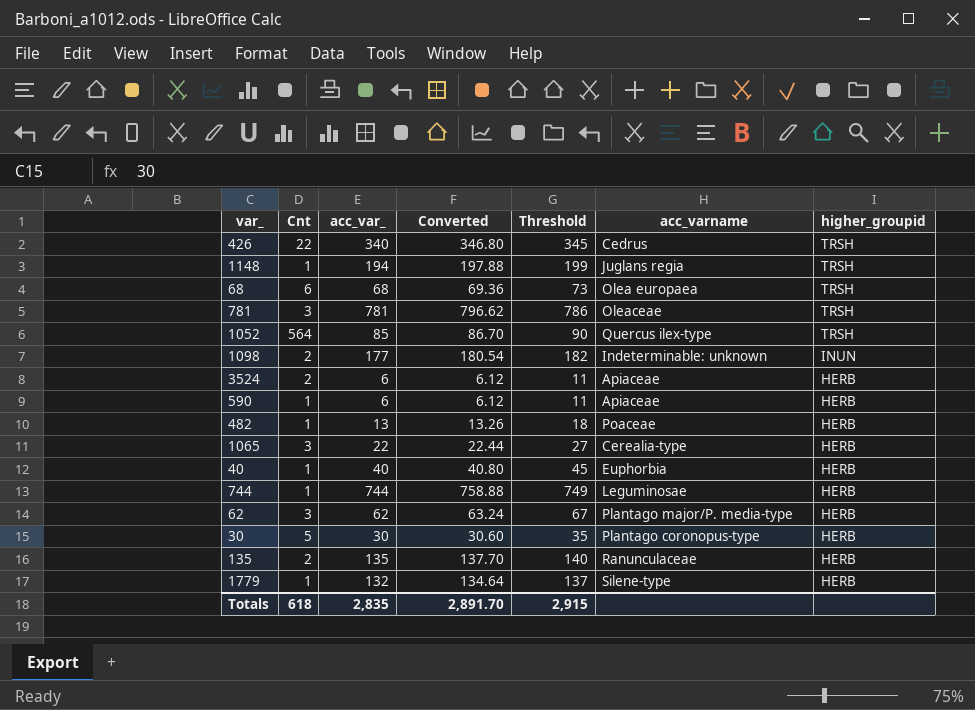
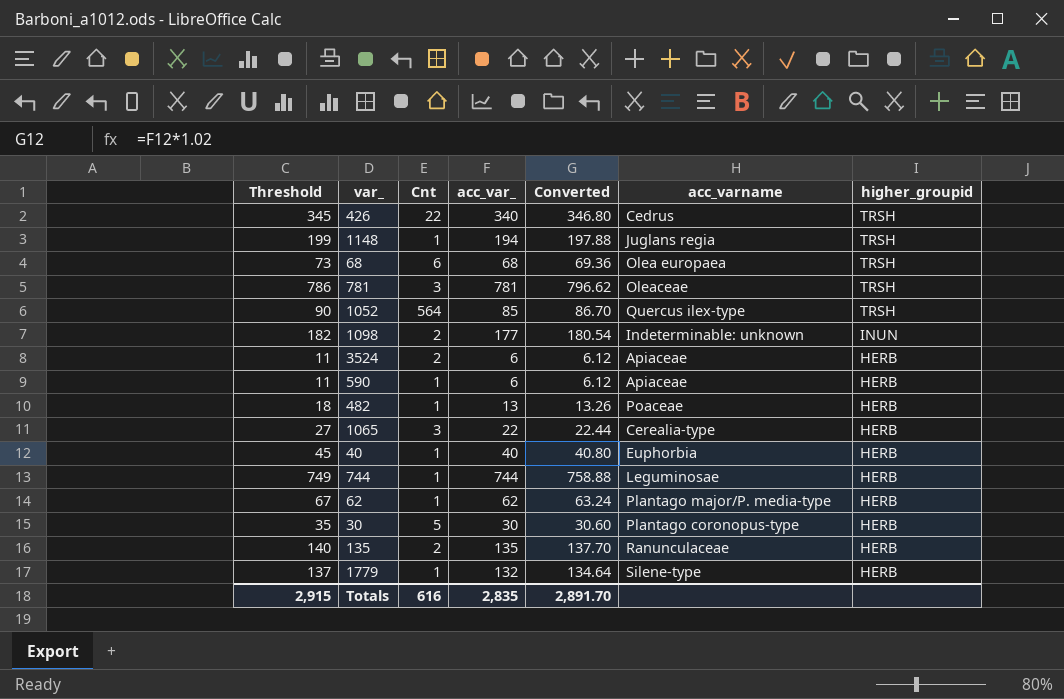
column Threshold | position: 5 -> 1
62 | Cnt: 3 -> 1
Totals | Cnt: 618 -> 616

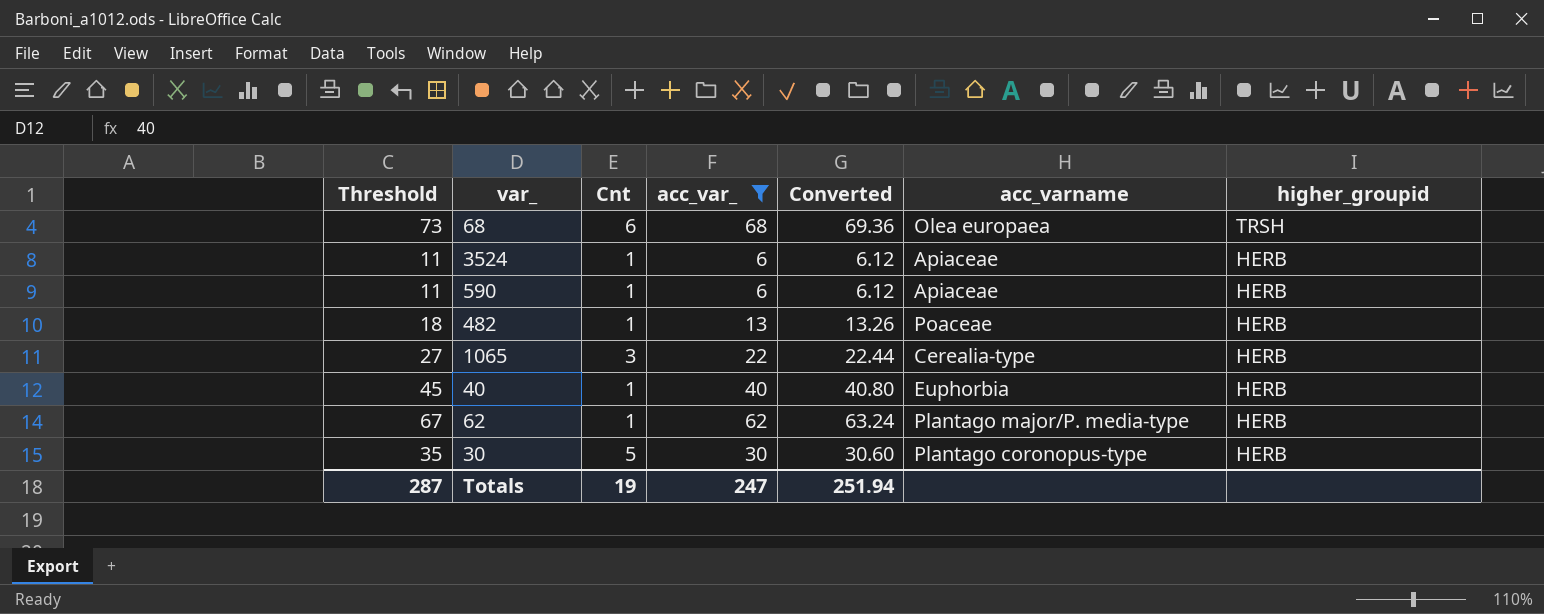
filter: none -> acc_var_ <= 68
3524 | Cnt: 2 -> 1
Totals | Threshold: 2,915 -> 287
Totals | Cnt: 616 -> 19
Totals | acc_var_: 2,835 -> 247
Totals | Converted: 2,891.70 -> 251.94

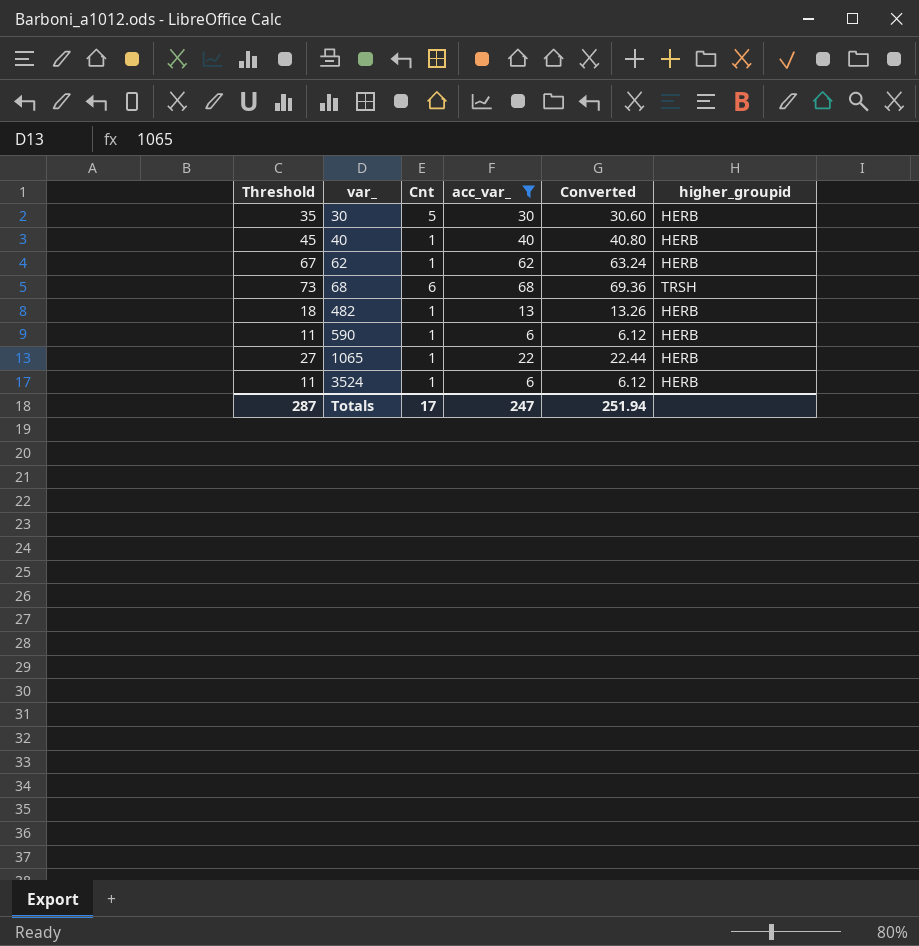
row order: higher_groupid descending -> var_ ascending
column acc_varname | position: 6 -> none
1065 | Cnt: 3 -> 1
Totals | Cnt: 19 -> 17

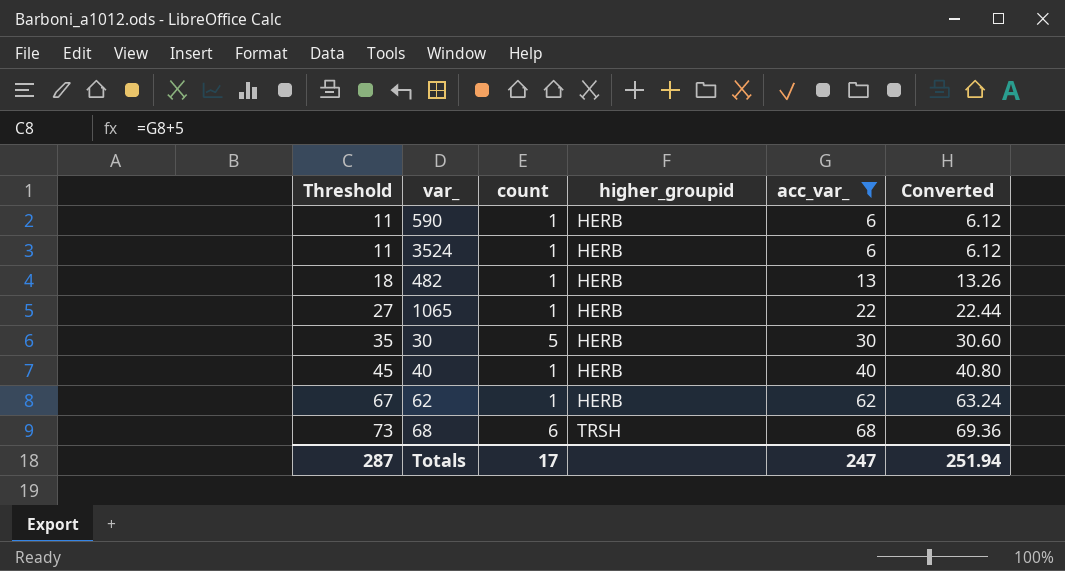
row order: var_ ascending -> Threshold ascending
column name: Cnt -> count
column higher_groupid | position: 6 -> 4

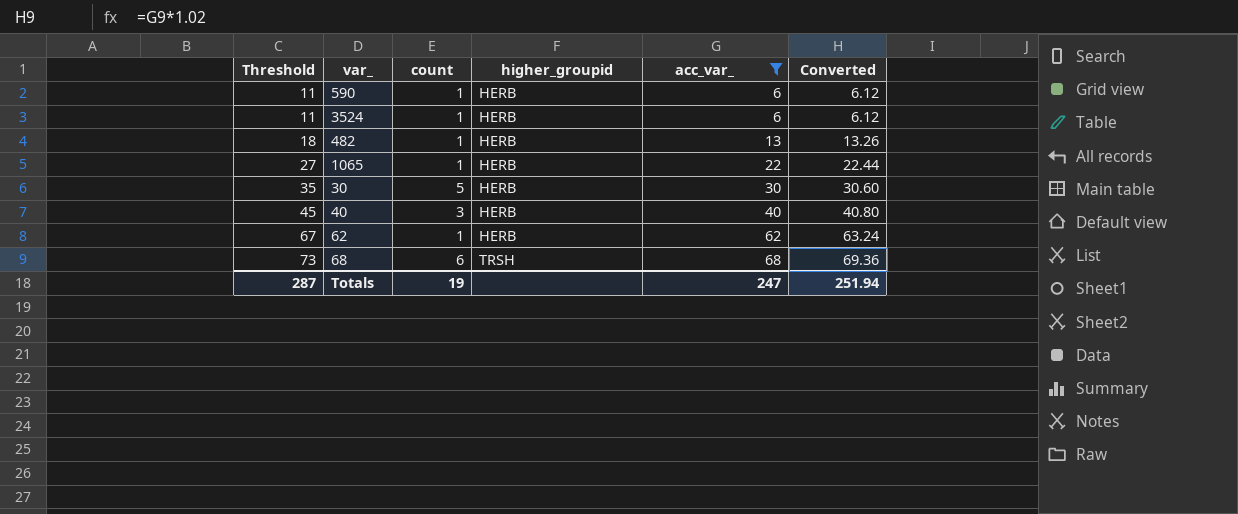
40 | count: 1 -> 3
Totals | count: 17 -> 19

